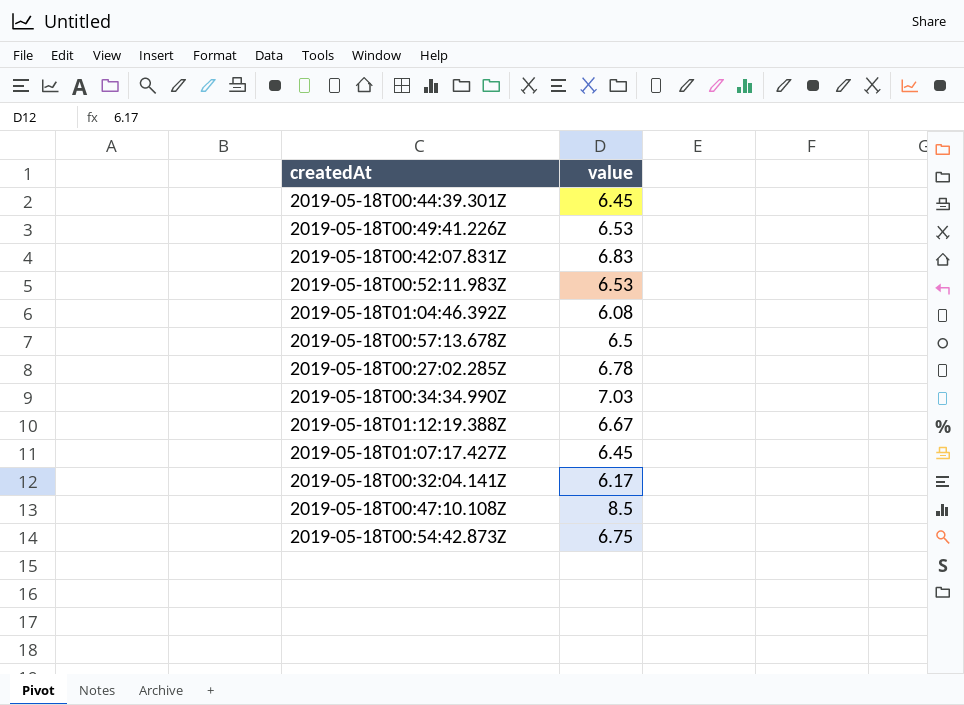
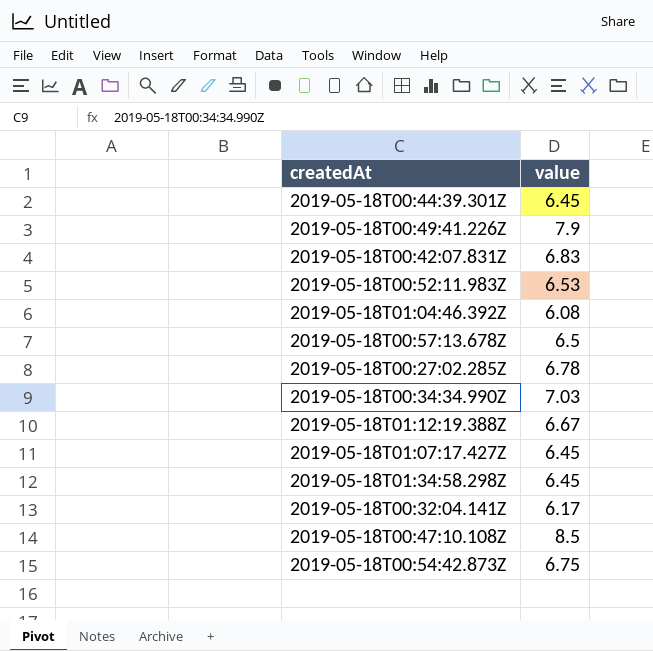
2019-05-18T00:49:41.226Z | value: 6.53 -> 7.9
row 2019-05-18T01:34:58.298Z: none -> 6.45

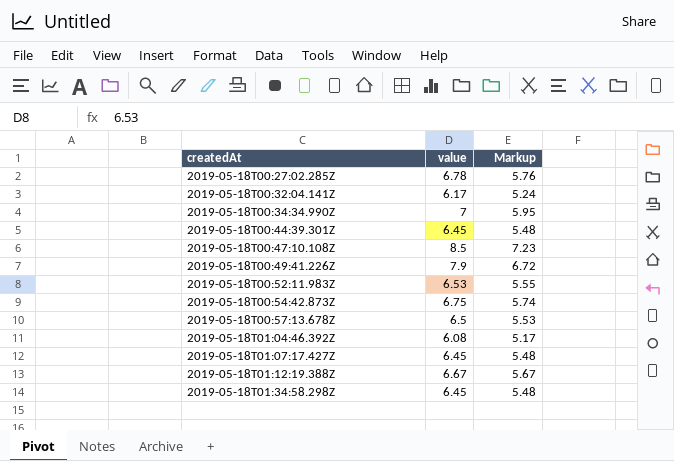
row order: none -> createdAt ascending
column Markup | formula: none -> [value] * 0.85
row 2019-05-18T00:42:07.831Z: 6.83 -> none
2019-05-18T00:34:34.990Z | value: 7.03 -> 7

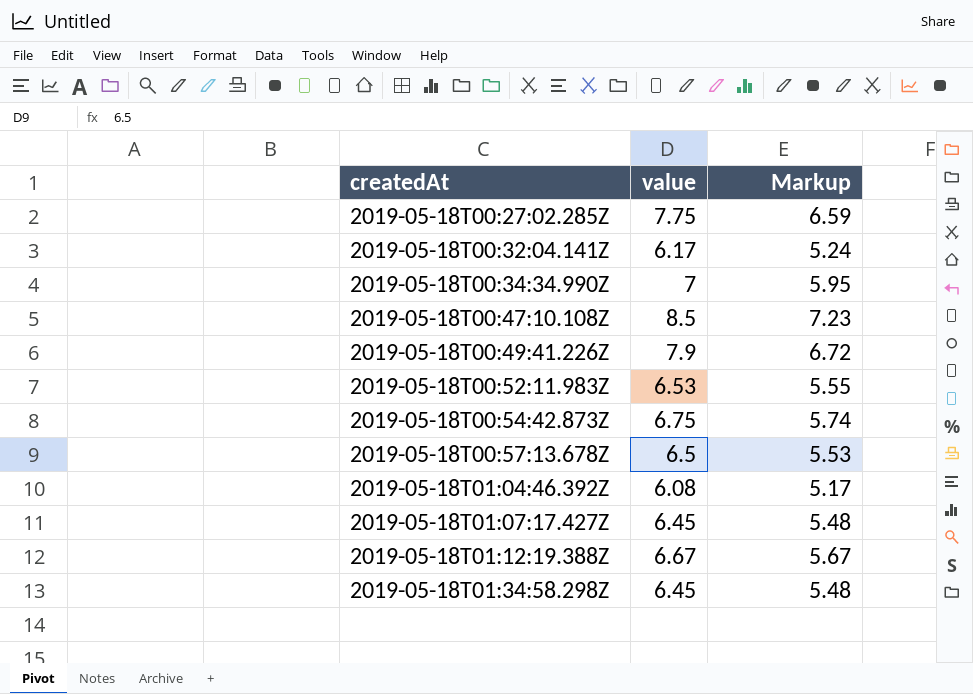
row 2019-05-18T00:44:39.301Z: 6.45 | 5.48 -> none
2019-05-18T00:27:02.285Z | value: 6.78 -> 7.75
2019-05-18T00:27:02.285Z | Markup: 5.76 -> 6.59

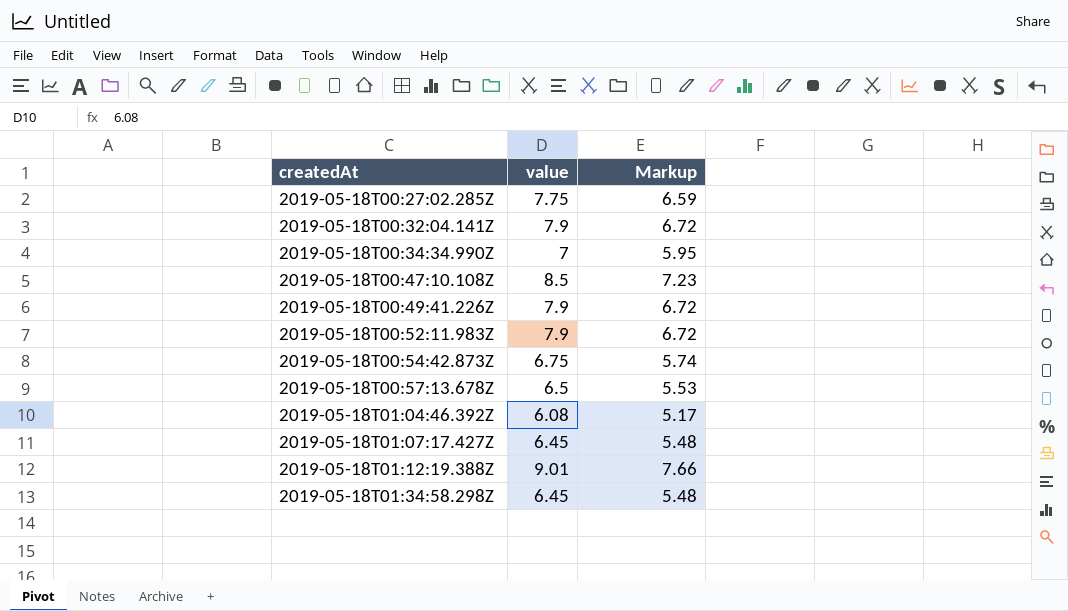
2019-05-18T00:32:04.141Z | value: 6.17 -> 7.9
2019-05-18T00:32:04.141Z | Markup: 5.24 -> 6.72
2019-05-18T00:52:11.983Z | value: 6.53 -> 7.9
2019-05-18T00:52:11.983Z | Markup: 5.55 -> 6.72
2019-05-18T01:12:19.388Z | value: 6.67 -> 9.01
2019-05-18T01:12:19.388Z | Markup: 5.67 -> 7.66

